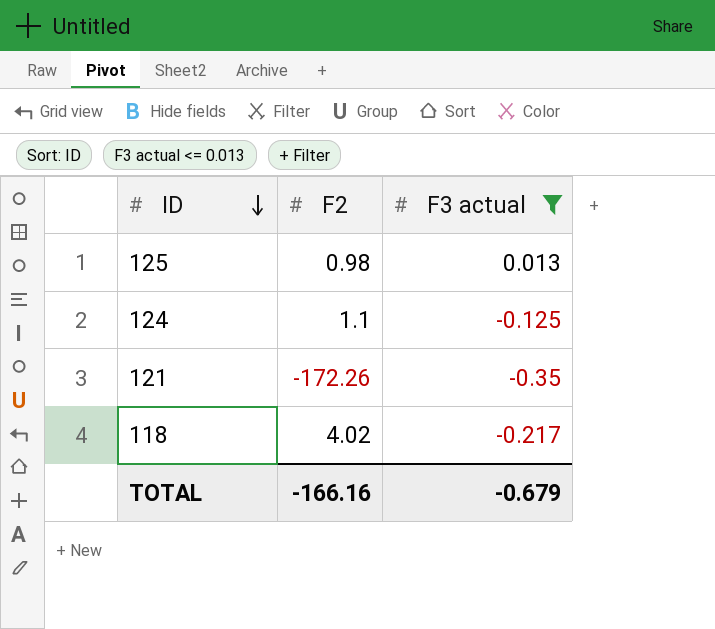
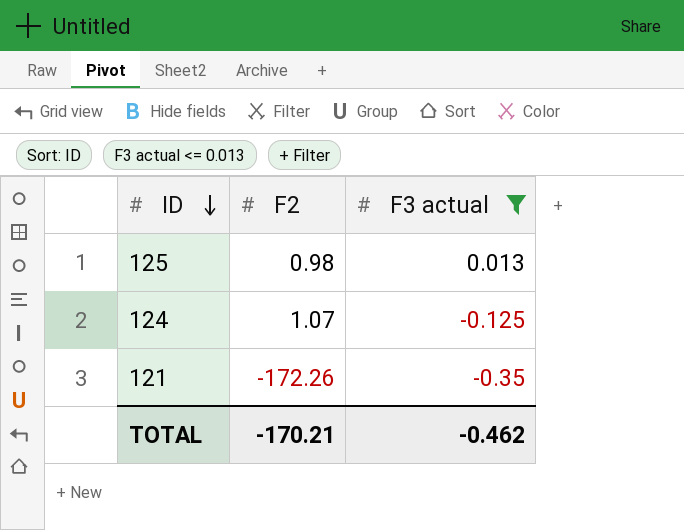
row 118: 4.02 | -0.217 -> none
124 | F2: 1.1 -> 1.07
TOTAL | F2: -166.16 -> -170.21
TOTAL | F3 actual: -0.679 -> -0.462

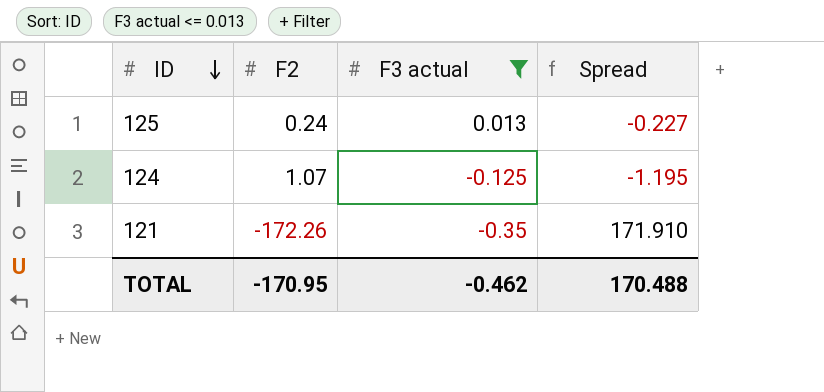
column Spread | formula: none -> [F3 actual] - [F2]
125 | F2: 0.98 -> 0.24
TOTAL | F2: -170.21 -> -170.95

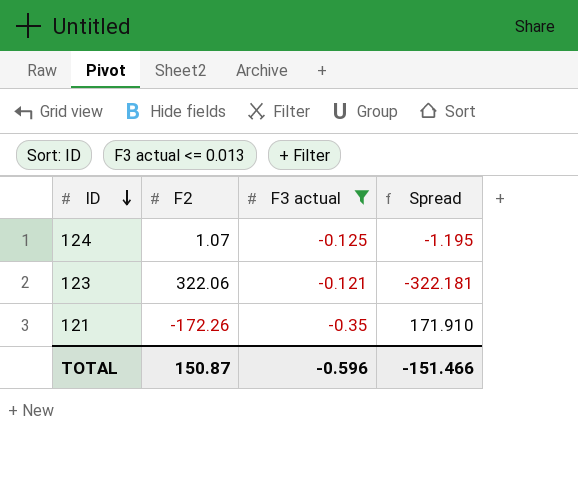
row 125: 0.24 | 0.013 | -0.227 -> none
row 123: none -> 322.06 | -0.121 | -322.181
TOTAL | F2: -170.95 -> 150.87
TOTAL | F3 actual: -0.462 -> -0.596
TOTAL | Spread: 170.488 -> -151.466

